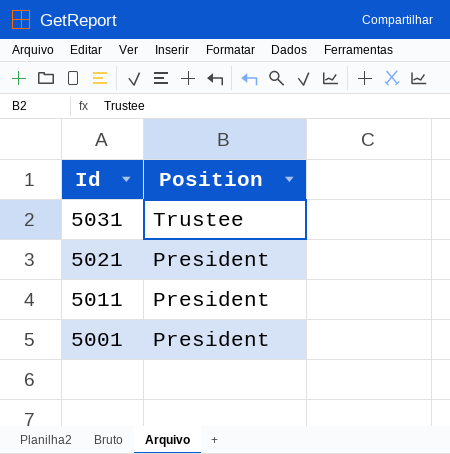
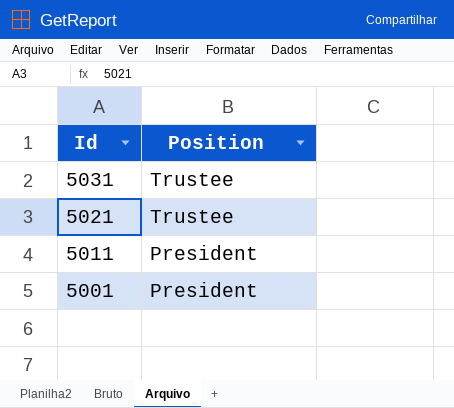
5021 | Position: President -> Trustee

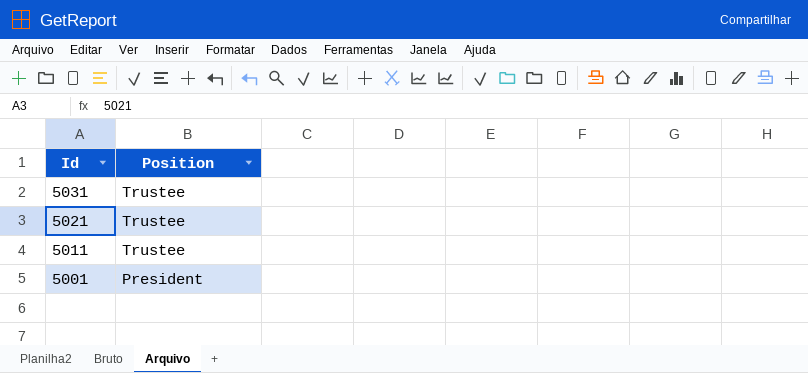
5011 | Position: President -> Trustee

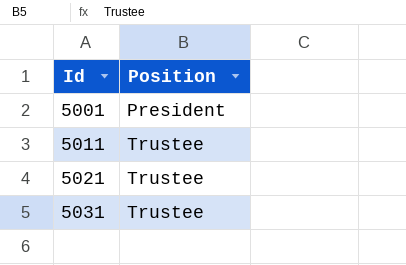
row order: Id descending -> Id ascending

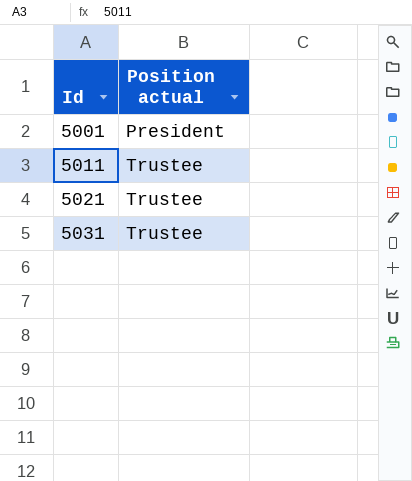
column name: Position -> Position actual

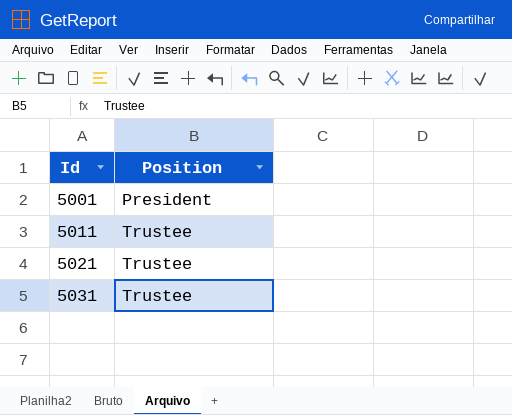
column name: Position actual -> Position

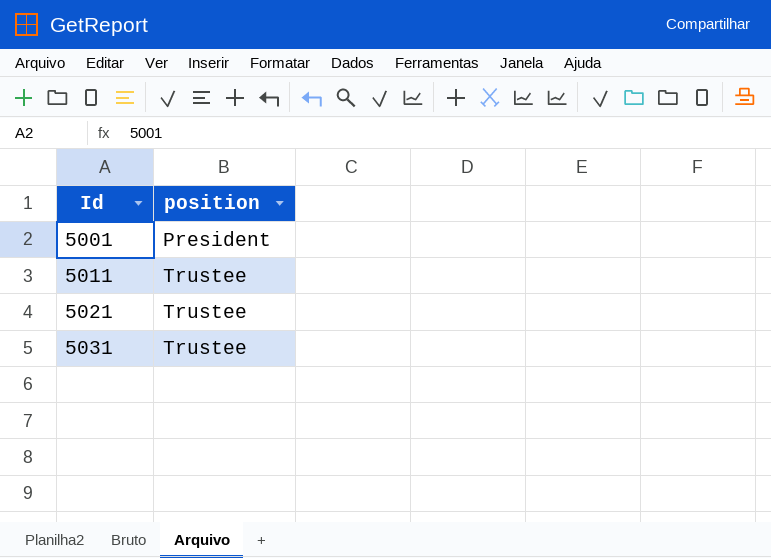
column name: Position -> position

